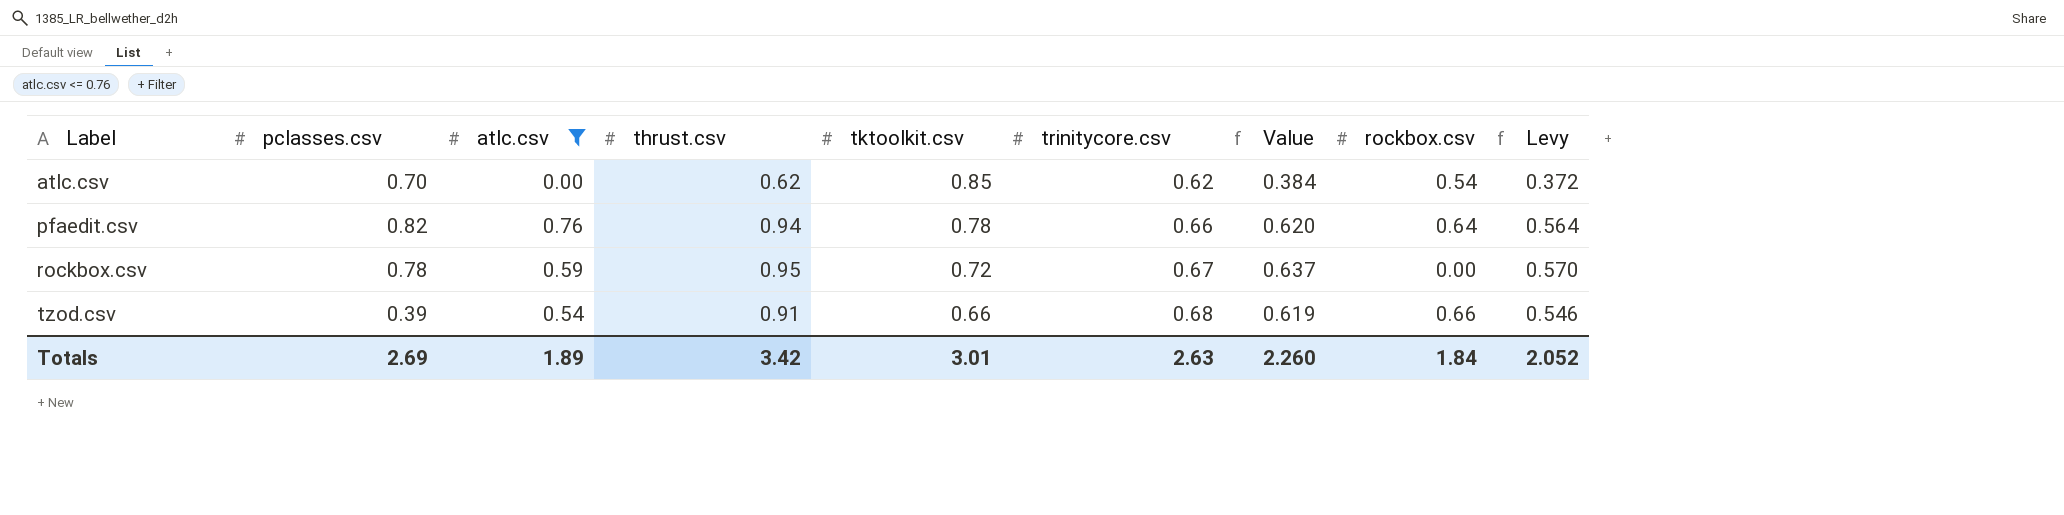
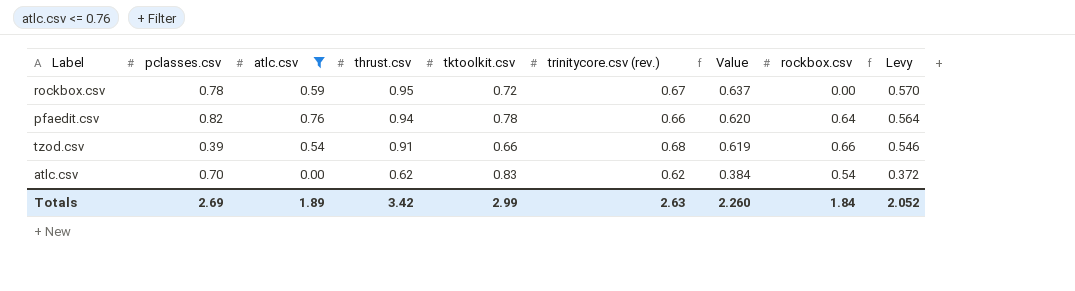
row order: Label ascending -> thrust.csv descending
column name: trinitycore.csv -> trinitycore.csv (rev.)
atlc.csv | tktoolkit.csv: 0.85 -> 0.83
Totals | tktoolkit.csv: 3.01 -> 2.99

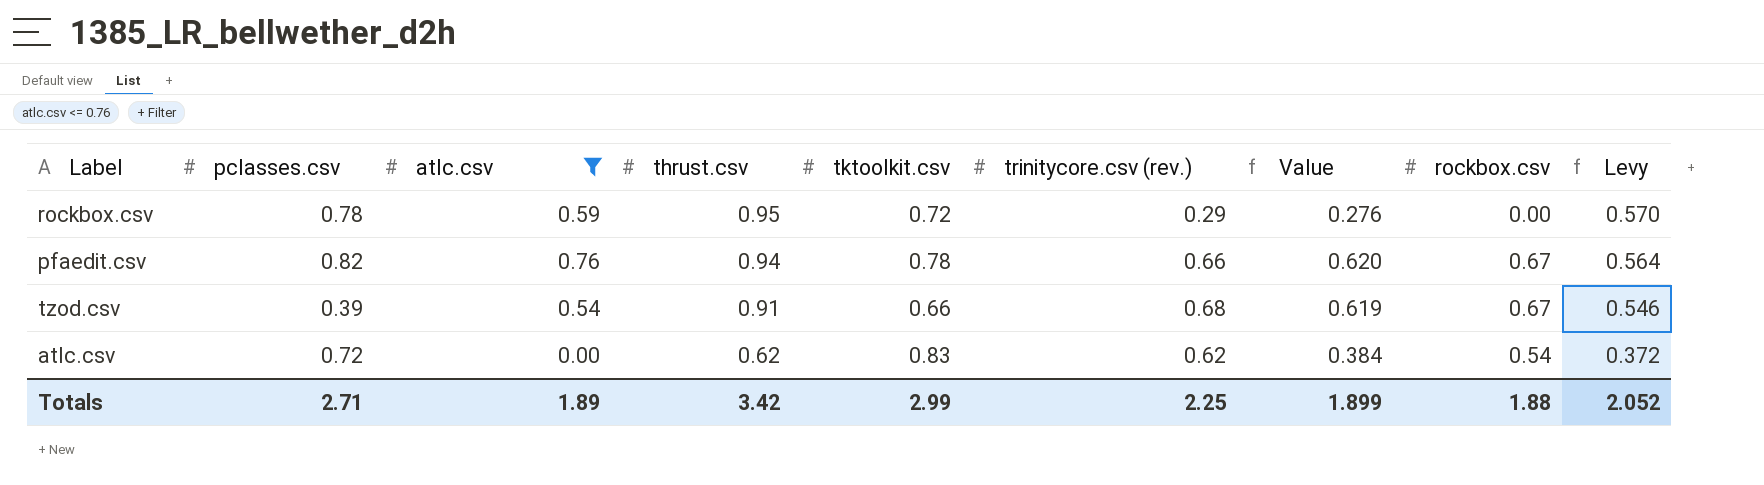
rockbox.csv | trinitycore.csv (rev.): 0.67 -> 0.29
rockbox.csv | Value: 0.637 -> 0.276
pfaedit.csv | rockbox.csv: 0.64 -> 0.67
tzod.csv | rockbox.csv: 0.66 -> 0.67
atlc.csv | pclasses.csv: 0.70 -> 0.72
Totals | pclasses.csv: 2.69 -> 2.71
Totals | trinitycore.csv (rev.): 2.63 -> 2.25
Totals | Value: 2.260 -> 1.899
Totals | rockbox.csv: 1.84 -> 1.88

